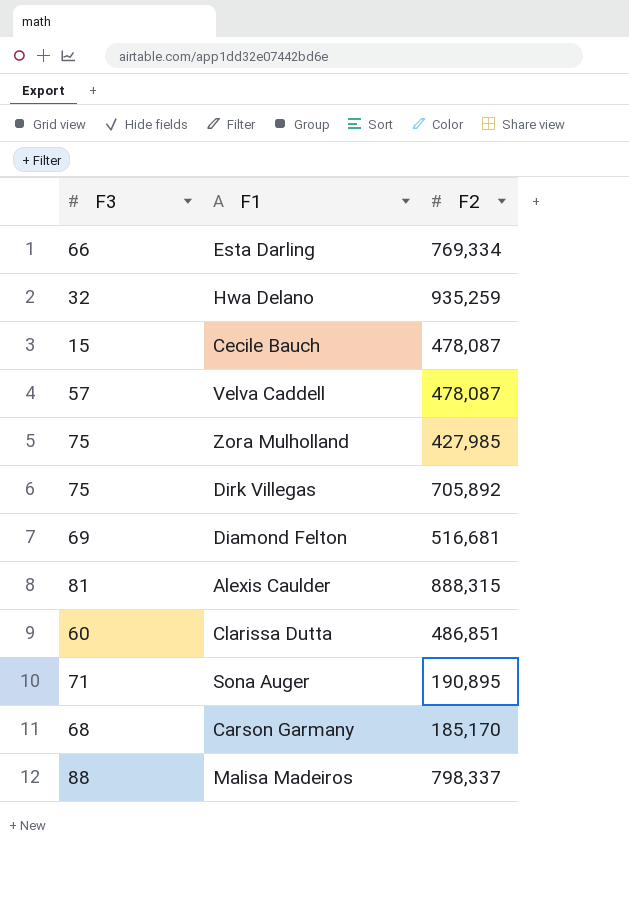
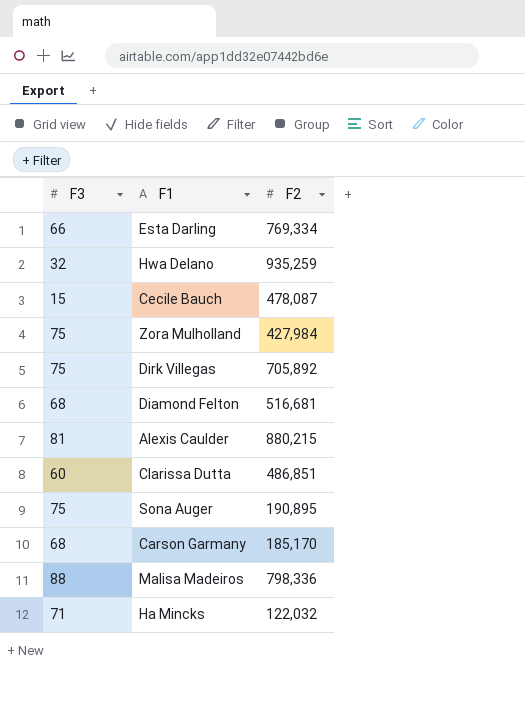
row Velva Caddell: 57 | 478,087 -> none
Zora Mulholland | F2: 427,985 -> 427,984
Diamond Felton | F3: 69 -> 68
Alexis Caulder | F2: 888,315 -> 880,215
Sona Auger | F3: 71 -> 75
Malisa Madeiros | F2: 798,337 -> 798,336
row Ha Mincks: none -> 71 | 122,032

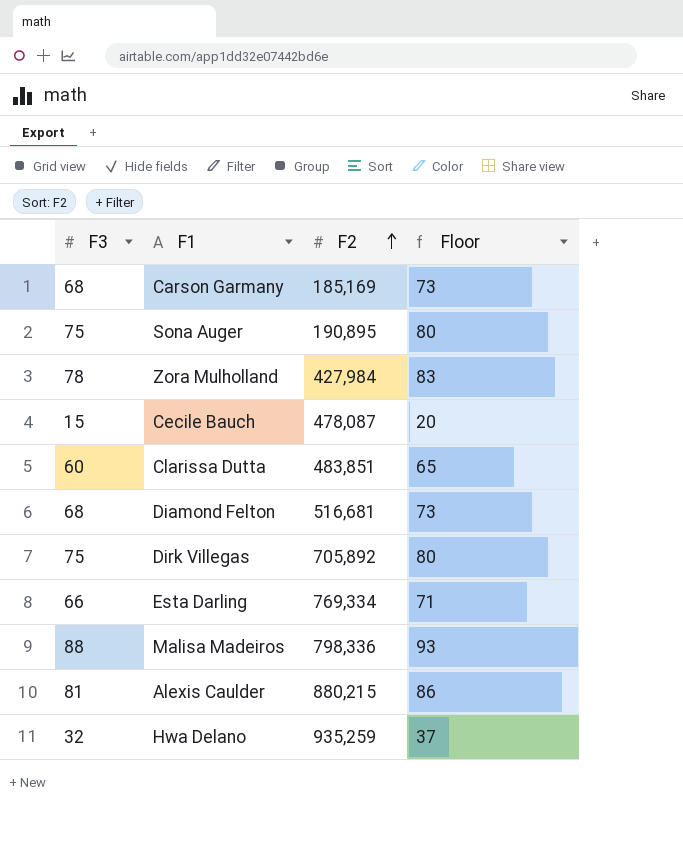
row order: none -> F2 ascending
column Floor | formula: none -> [F3] + 5
row Ha Mincks: 71 | 122,032 -> none
Carson Garmany | F2: 185,170 -> 185,169
Zora Mulholland | F3: 75 -> 78
Clarissa Dutta | F2: 486,851 -> 483,851

